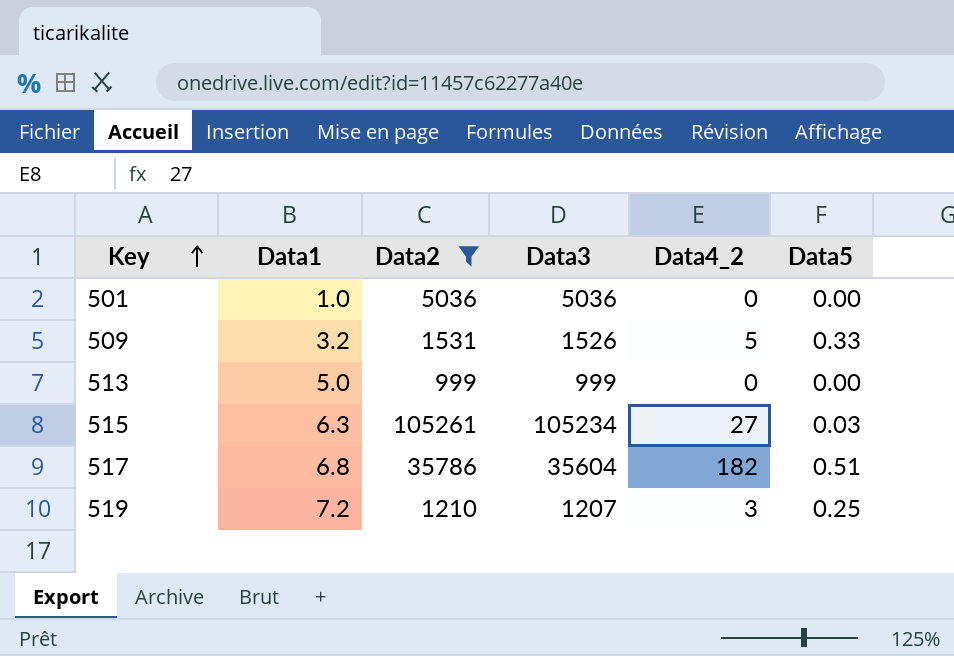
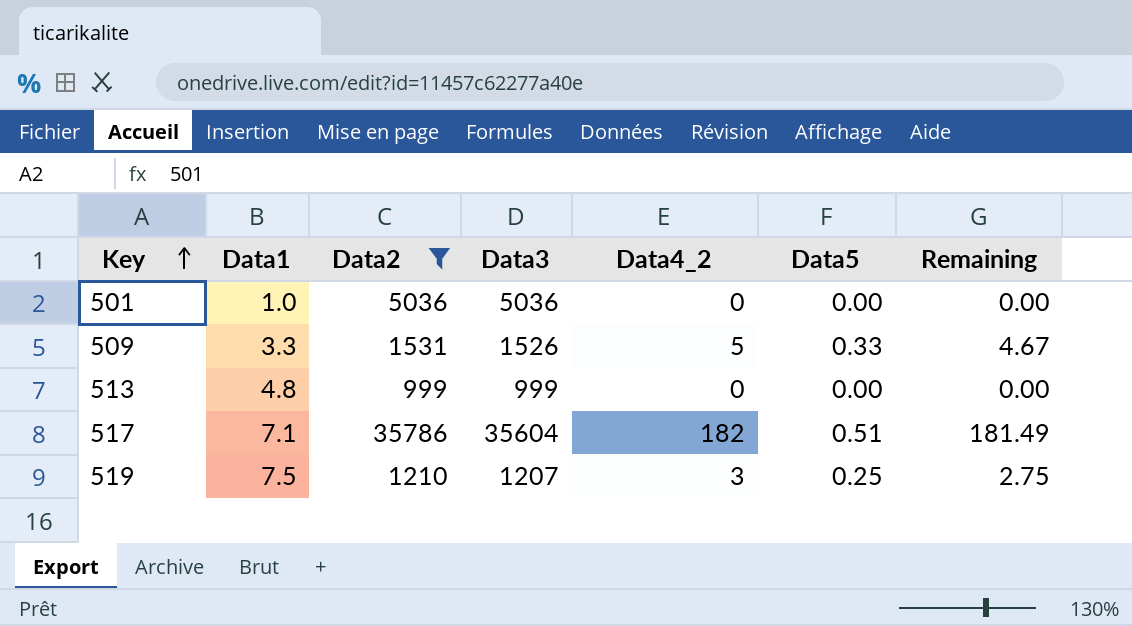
column Remaining | formula: none -> [Data4_2] - [Data5]
row 515: 6.3 | 105261 | 105234 | 27 | 0.03 -> none
509 | Data1: 3.2 -> 3.3
513 | Data1: 5.0 -> 4.8
517 | Data1: 6.8 -> 7.1
519 | Data1: 7.2 -> 7.5

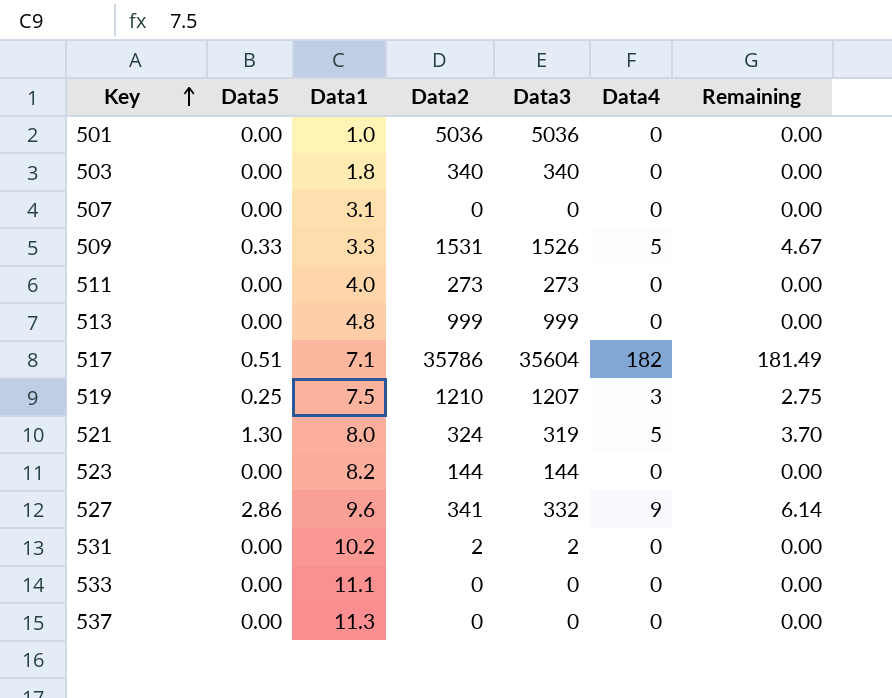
filter: Data2 >= 999 -> none
column Data5 | position: 6 -> 2
column name: Data4_2 -> Data4

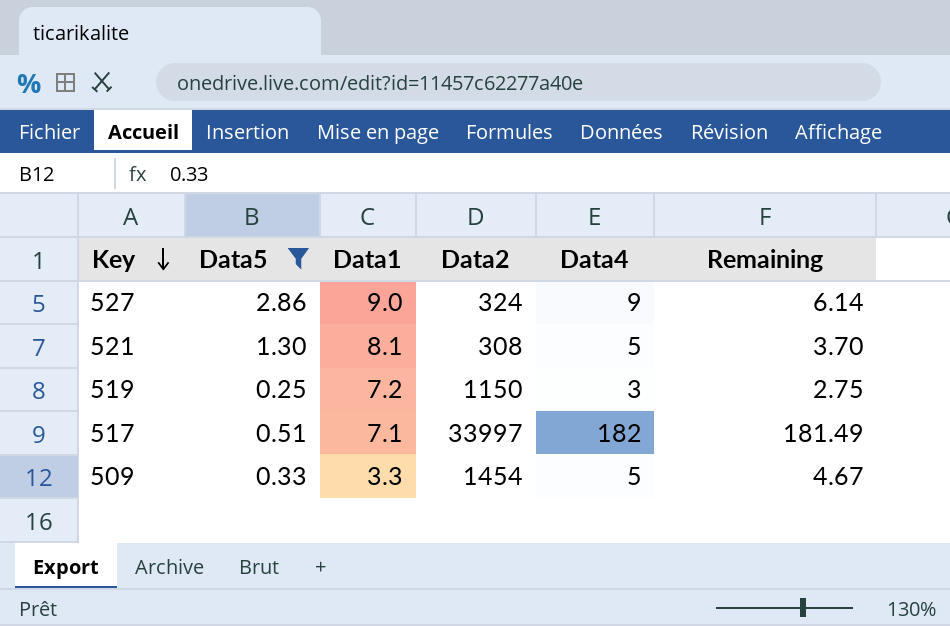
filter: none -> Data5 != 0.00
row order: Key ascending -> Key descending
column Data3 | formula: [Data2] - [Data4] -> none
527 | Data1: 9.6 -> 9.0
527 | Data2: 341 -> 324
521 | Data1: 8.0 -> 8.1
521 | Data2: 324 -> 308
519 | Data1: 7.5 -> 7.2
519 | Data2: 1210 -> 1150
517 | Data2: 35786 -> 33997
509 | Data2: 1531 -> 1454

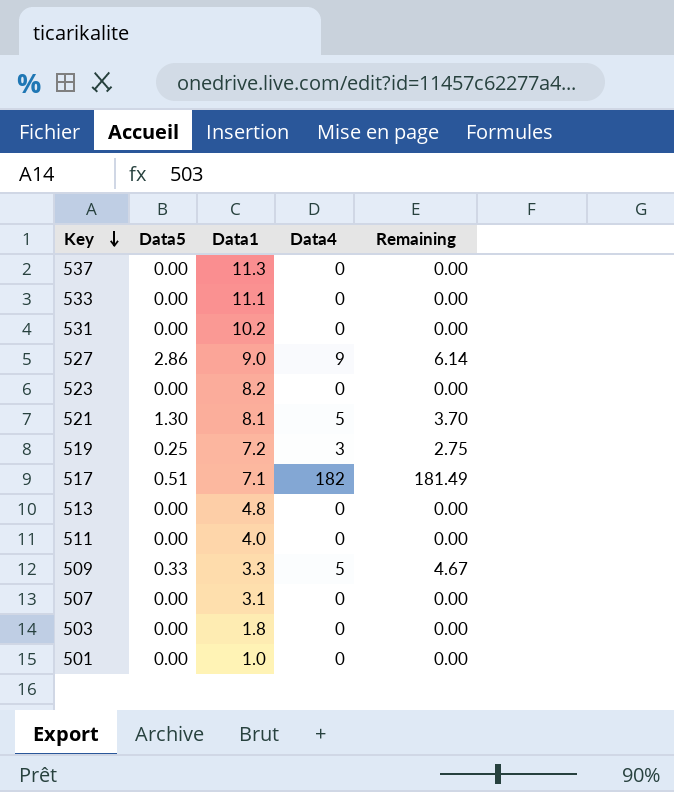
filter: Data5 != 0.00 -> none
column Data2 | position: 4 -> none

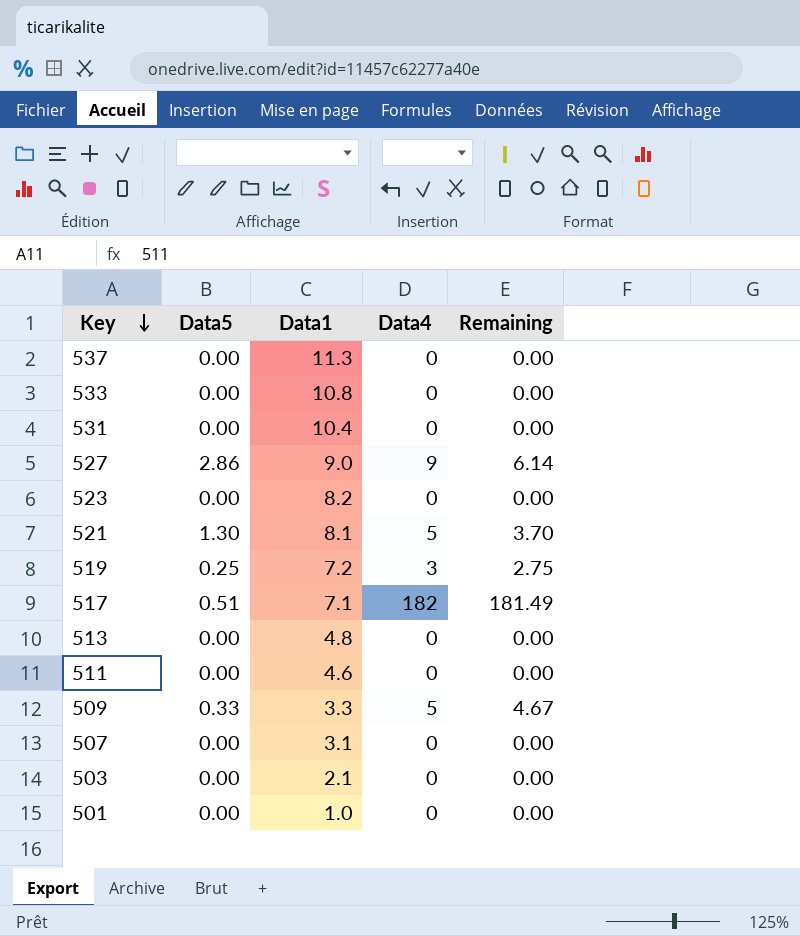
533 | Data1: 11.1 -> 10.8
531 | Data1: 10.2 -> 10.4
511 | Data1: 4.0 -> 4.6
503 | Data1: 1.8 -> 2.1

